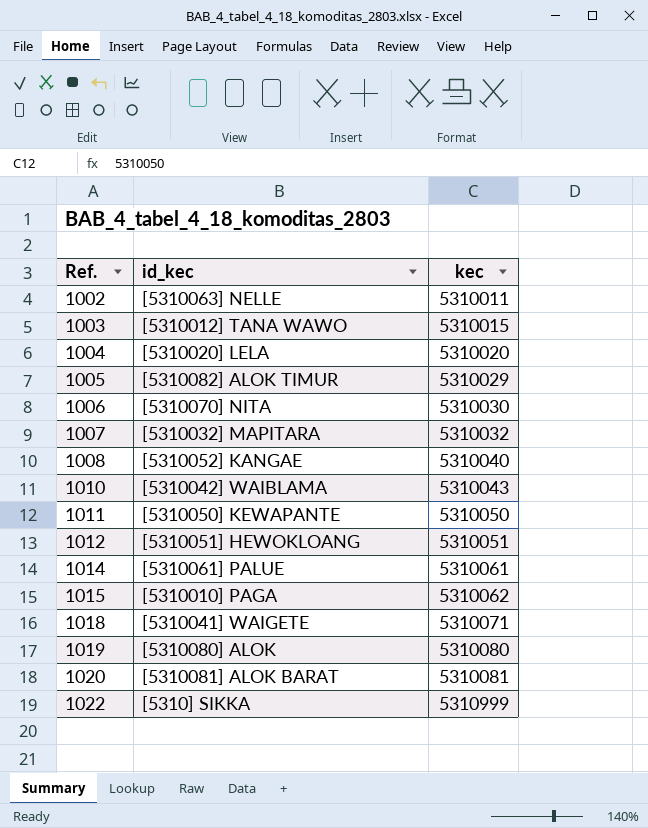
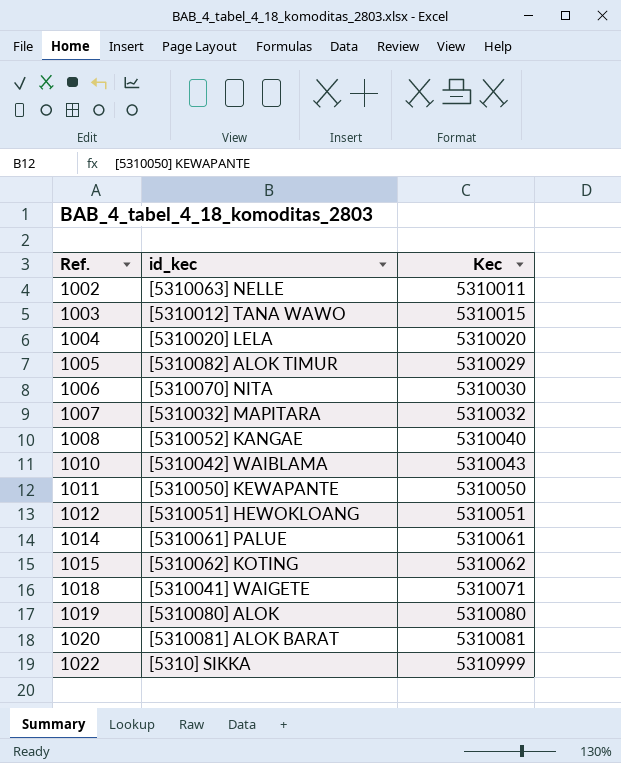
column name: kec -> Kec
1015 | id_kec: [5310010] PAGA -> [5310062] KOTING

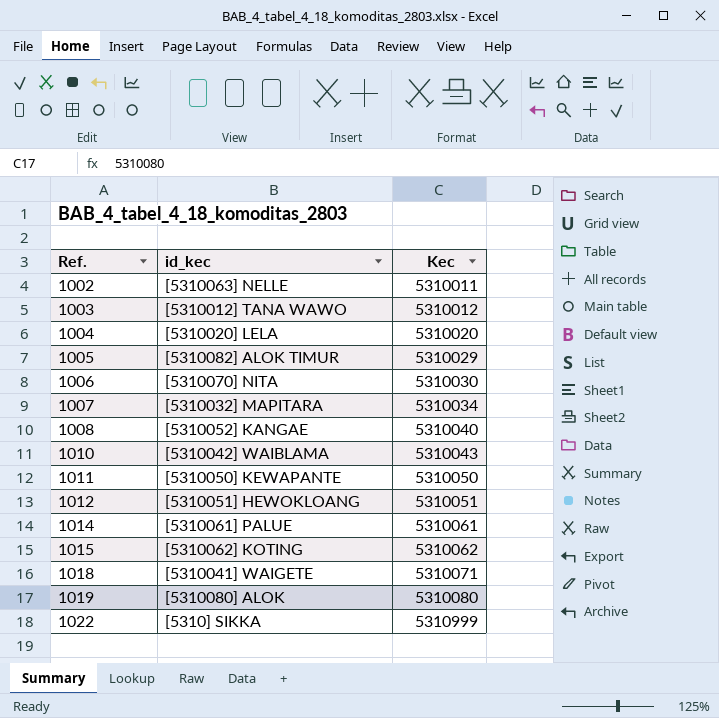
row 1020: [5310081] ALOK BARAT | 5310081 -> none
1003 | Kec: 5310015 -> 5310012
1007 | Kec: 5310032 -> 5310034

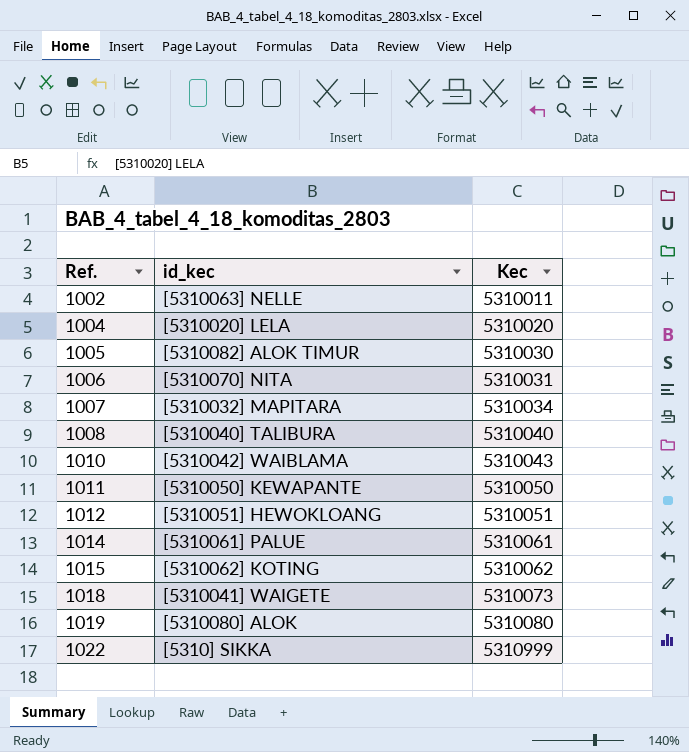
row 1003: [5310012] TANA WAWO | 5310012 -> none
1005 | Kec: 5310029 -> 5310030
1006 | Kec: 5310030 -> 5310031
1008 | id_kec: [5310052] KANGAE -> [5310040] TALIBURA
1018 | Kec: 5310071 -> 5310073

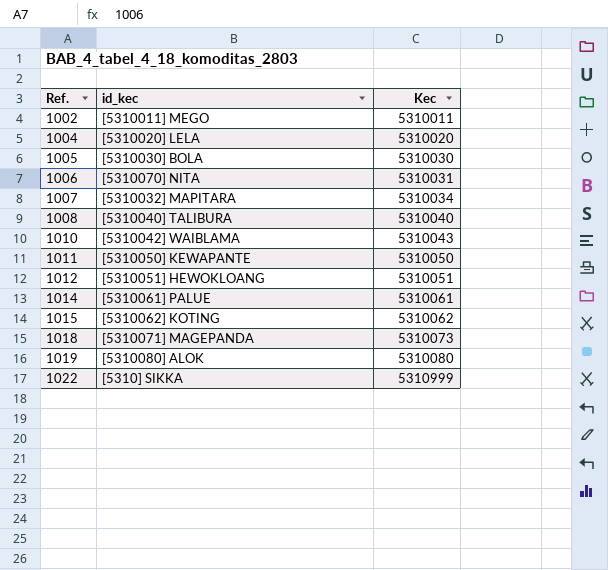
1002 | id_kec: [5310063] NELLE -> [5310011] MEGO
1005 | id_kec: [5310082] ALOK TIMUR -> [5310030] BOLA
1018 | id_kec: [5310041] WAIGETE -> [5310071] MAGEPANDA

